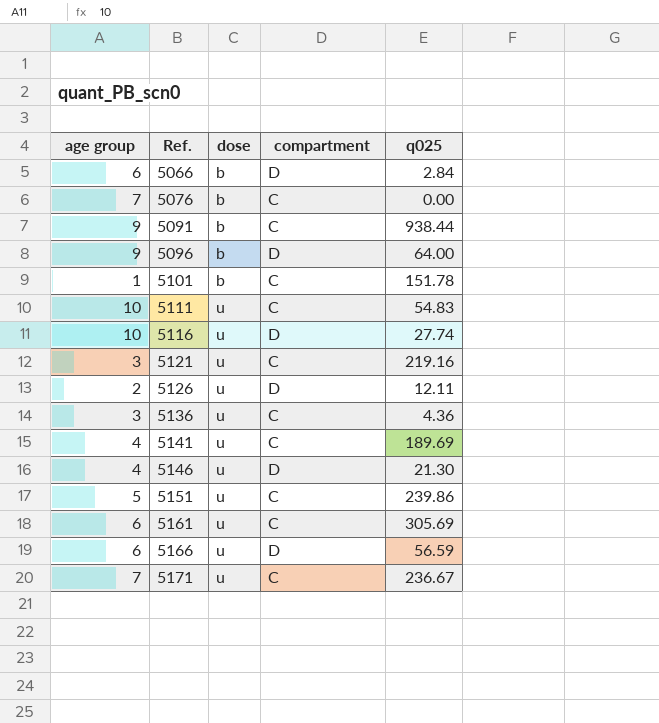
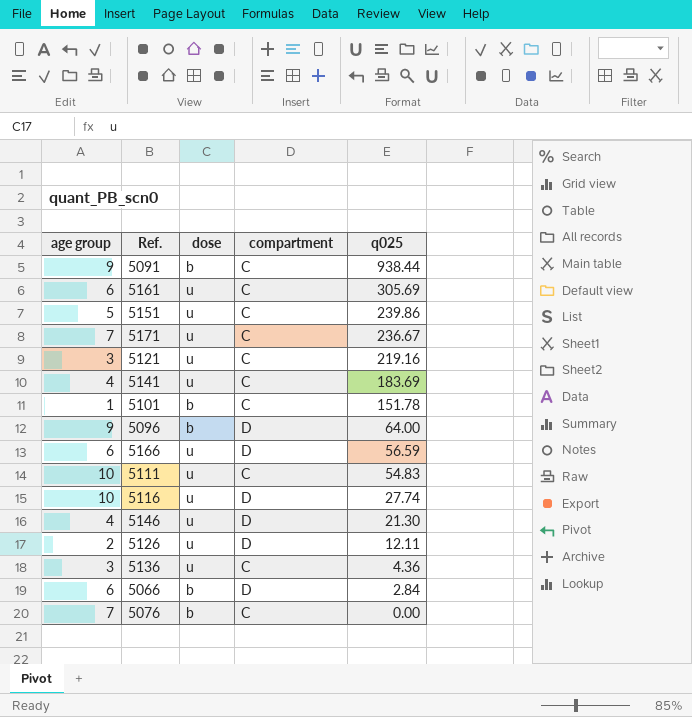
row order: Ref. ascending -> q025 descending
5141 | q025: 189.69 -> 183.69

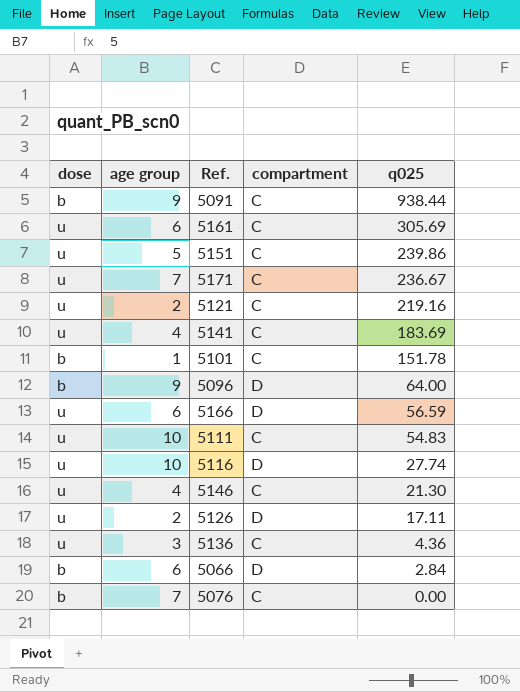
column dose | position: 3 -> 1
5121 | age group: 3 -> 2
5146 | compartment: D -> C
5126 | q025: 12.11 -> 17.11

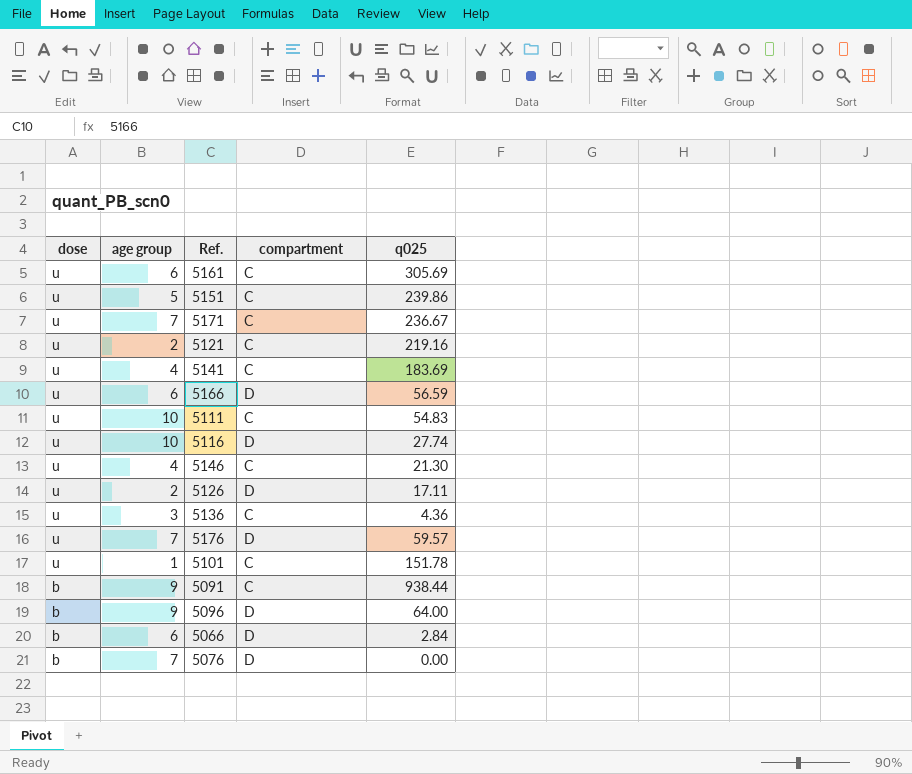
row order: q025 descending -> dose descending
row 5176: none -> u | 7 | D | 59.57
5101 | dose: b -> u
5076 | compartment: C -> D

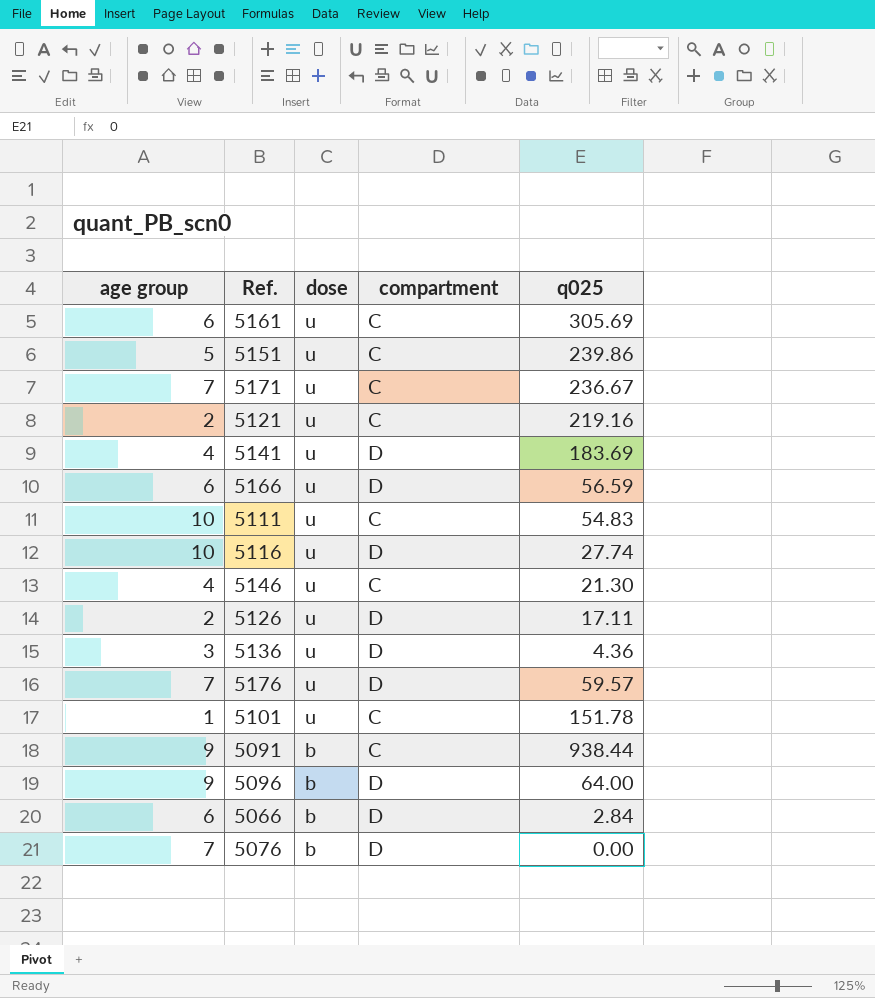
column dose | position: 1 -> 3
5141 | compartment: C -> D
5136 | compartment: C -> D

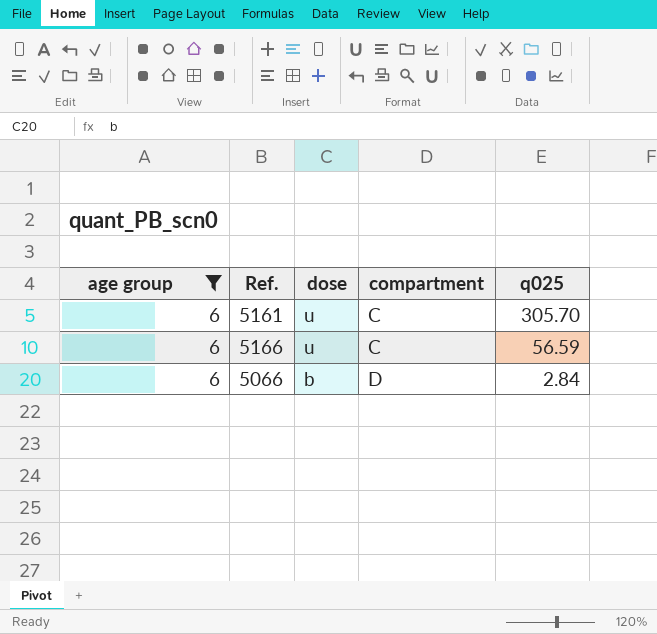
filter: none -> age group = 6
5161 | q025: 305.69 -> 305.70
5166 | compartment: D -> C

